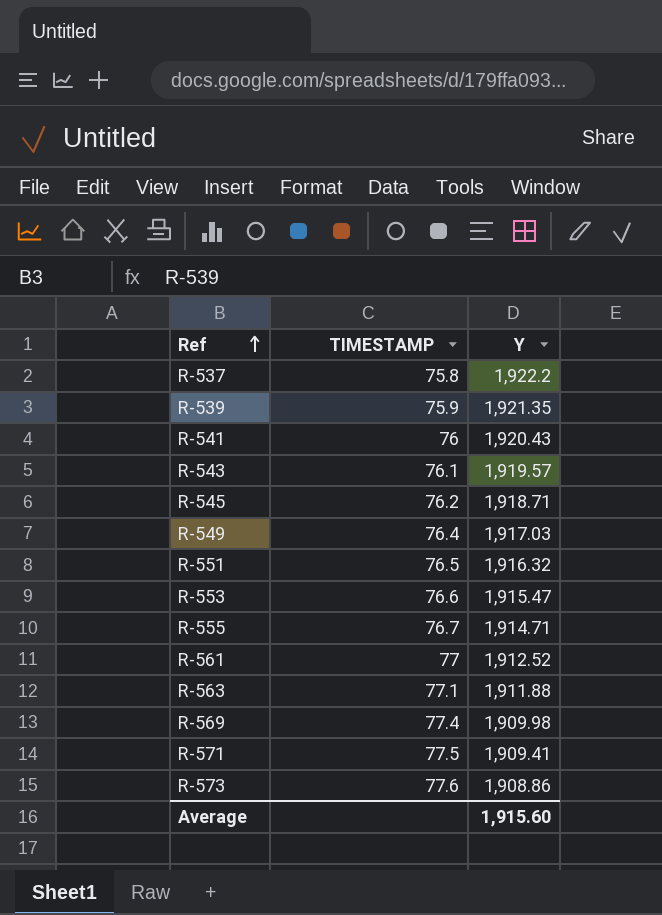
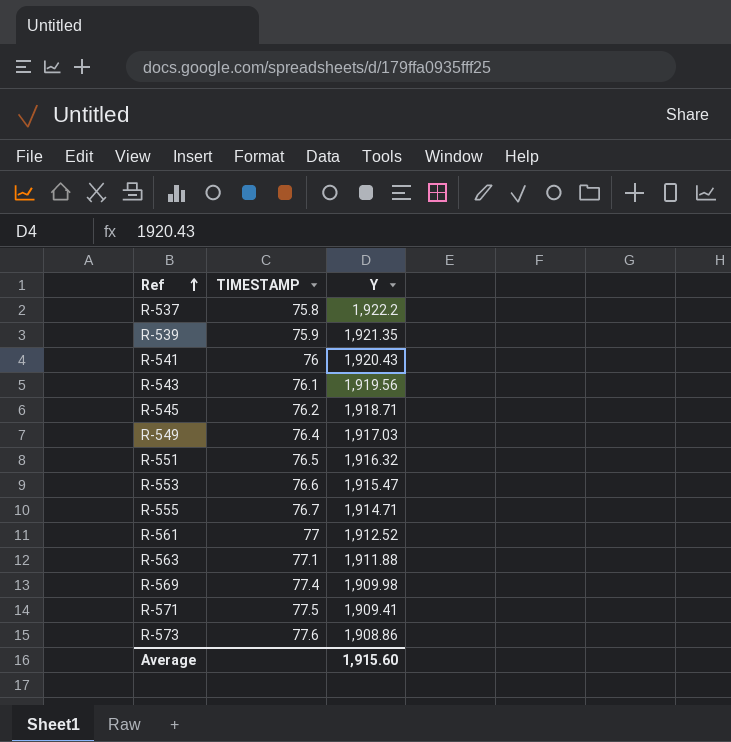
R-543 | Y: 1,919.57 -> 1,919.56

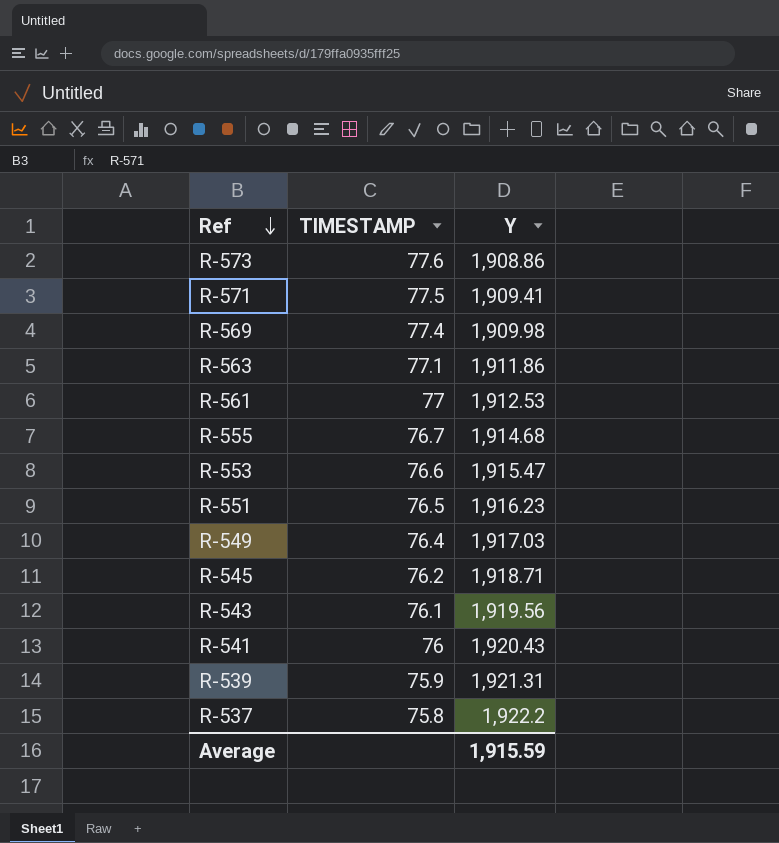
row order: Ref ascending -> Ref descending
R-563 | Y: 1,911.88 -> 1,911.86
R-561 | Y: 1,912.52 -> 1,912.53
R-555 | Y: 1,914.71 -> 1,914.68
R-551 | Y: 1,916.32 -> 1,916.23
R-539 | Y: 1,921.35 -> 1,921.31
Average | Y: 1,915.60 -> 1,915.59

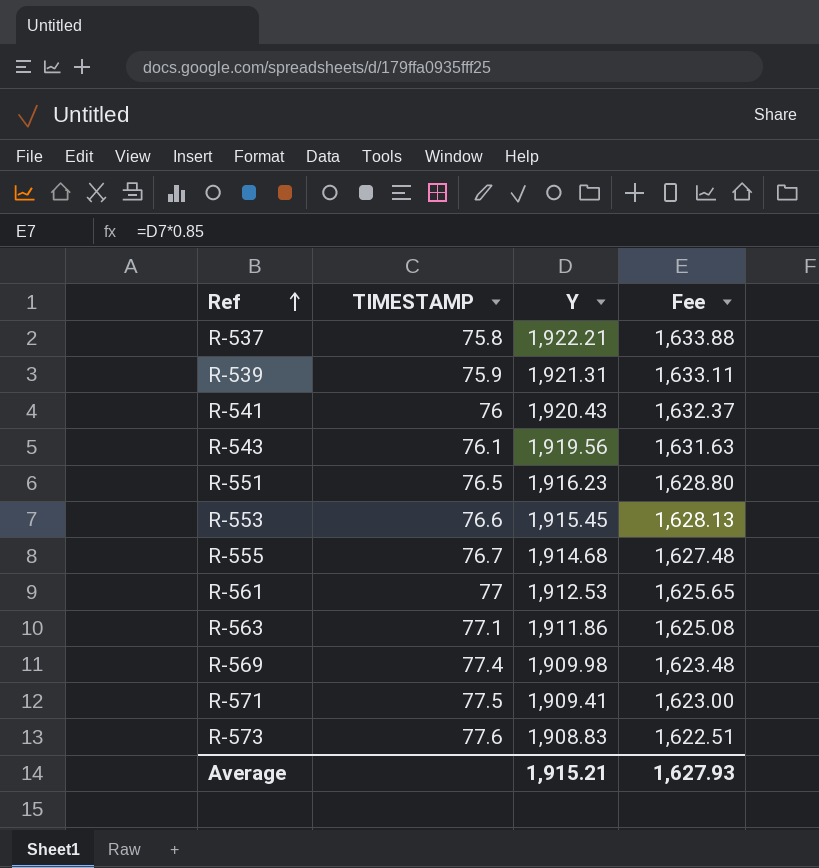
row order: Ref descending -> Ref ascending
column Fee | formula: none -> [Y] * 0.85
row R-549: 76.4 | 1,917.03 -> none
row R-545: 76.2 | 1,918.71 -> none
R-537 | Y: 1,922.2 -> 1,922.21
R-553 | Y: 1,915.47 -> 1,915.45
R-573 | Y: 1,908.86 -> 1,908.83
Average | Y: 1,915.59 -> 1,915.21

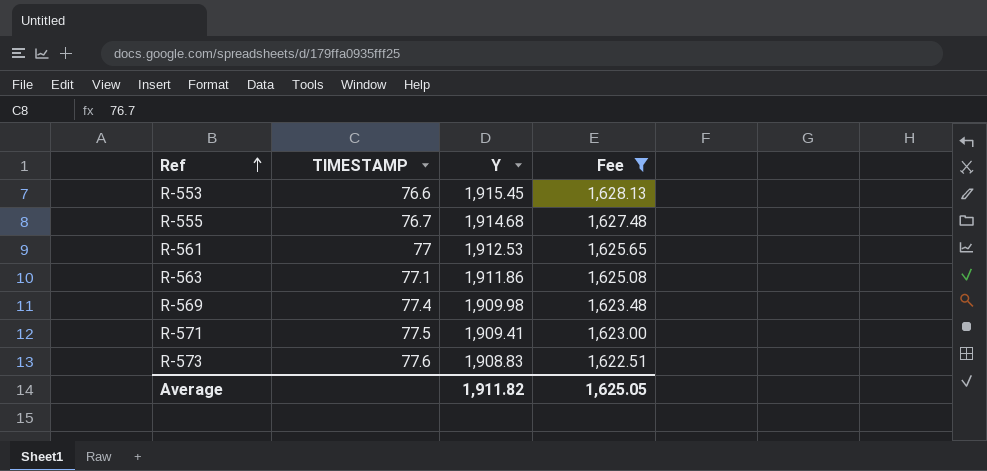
filter: none -> Fee <= 1,628.13
Average | Y: 1,915.21 -> 1,911.82
Average | Fee: 1,627.93 -> 1,625.05

